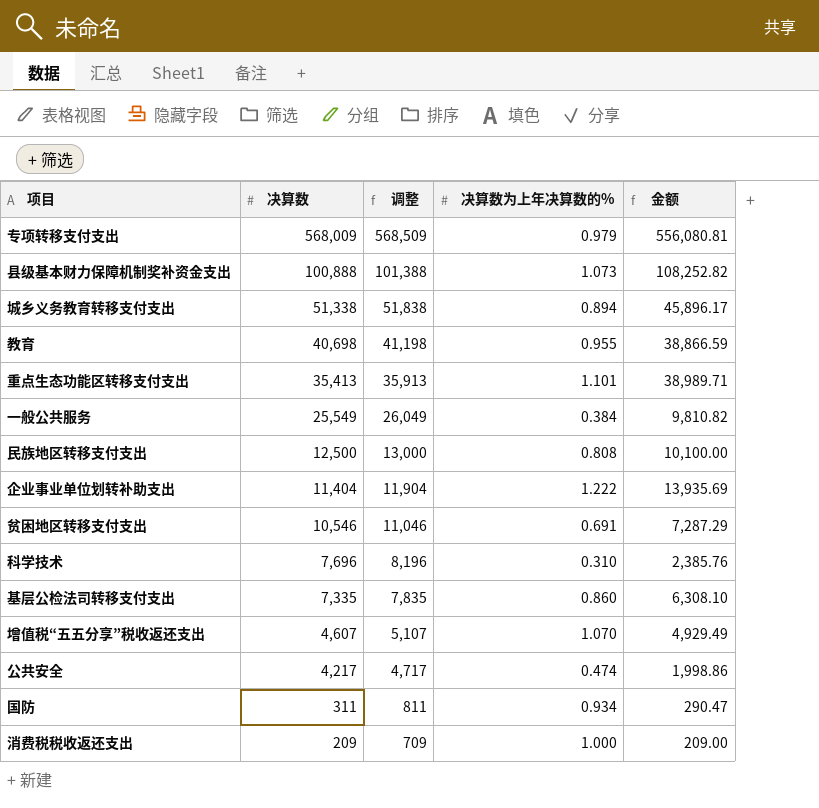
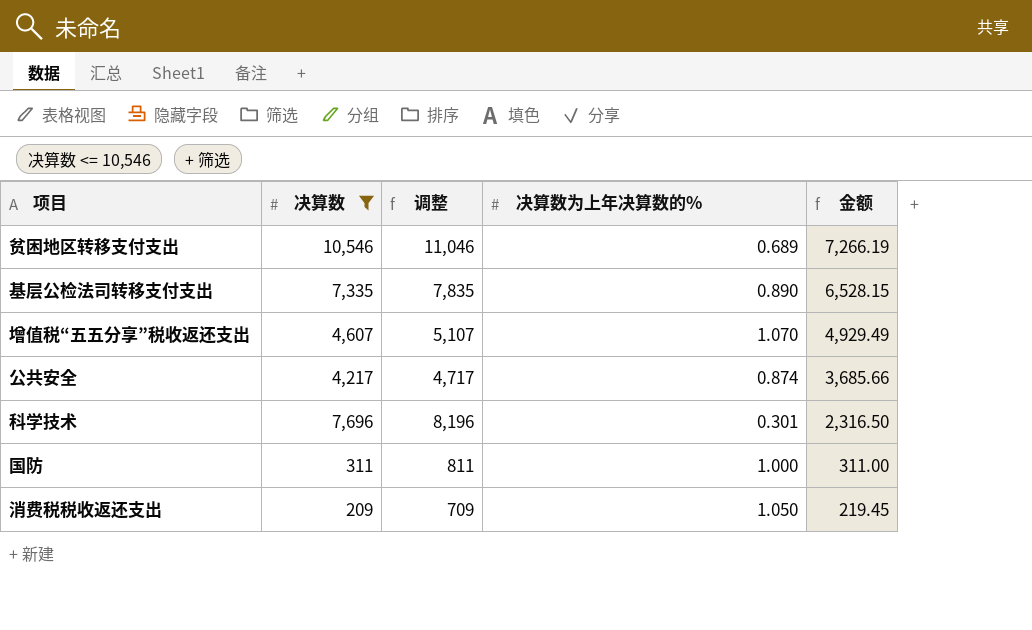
filter: none -> 决算数 <= 10,546
row order: 决算数 descending -> 金额 descending
贫困地区转移支付支出 | 决算数为上年决算数的%: 0.691 -> 0.689
贫困地区转移支付支出 | 金额: 7,287.29 -> 7,266.19
基层公检法司转移支付支出 | 决算数为上年决算数的%: 0.860 -> 0.890
基层公检法司转移支付支出 | 金额: 6,308.10 -> 6,528.15
公共安全 | 决算数为上年决算数的%: 0.474 -> 0.874
公共安全 | 金额: 1,998.86 -> 3,685.66
科学技术 | 决算数为上年决算数的%: 0.310 -> 0.301
科学技术 | 金额: 2,385.76 -> 2,316.50
国防 | 决算数为上年决算数的%: 0.934 -> 1.000
国防 | 金额: 290.47 -> 311.00
消费税税收返还支出 | 决算数为上年决算数的%: 1.000 -> 1.050
消费税税收返还支出 | 金额: 209.00 -> 219.45

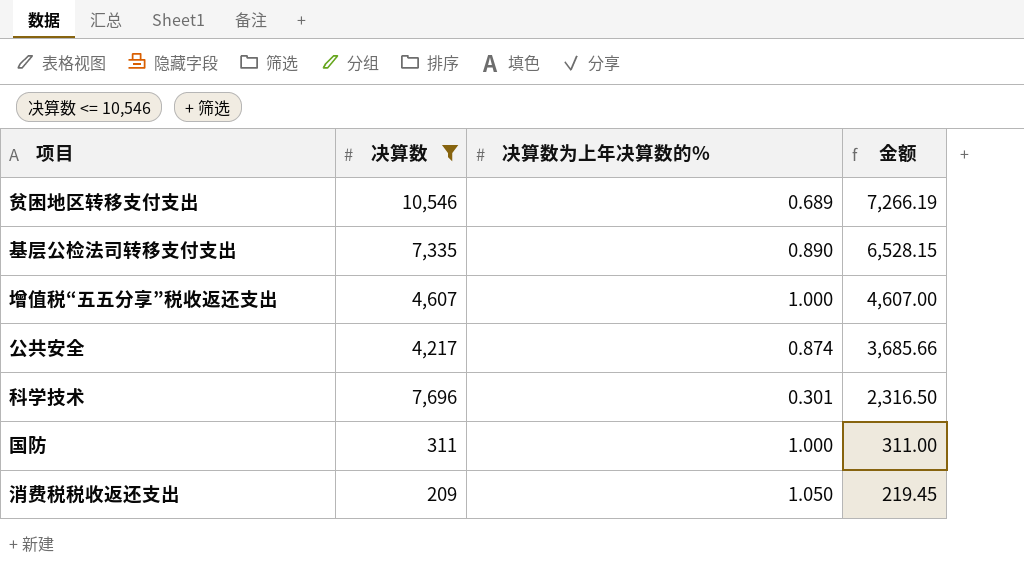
column 调整 | formula: [决算数] + 500 -> none
增值税“五五分享”税收返还支出 | 决算数为上年决算数的%: 1.070 -> 1.000
增值税“五五分享”税收返还支出 | 金额: 4,929.49 -> 4,607.00

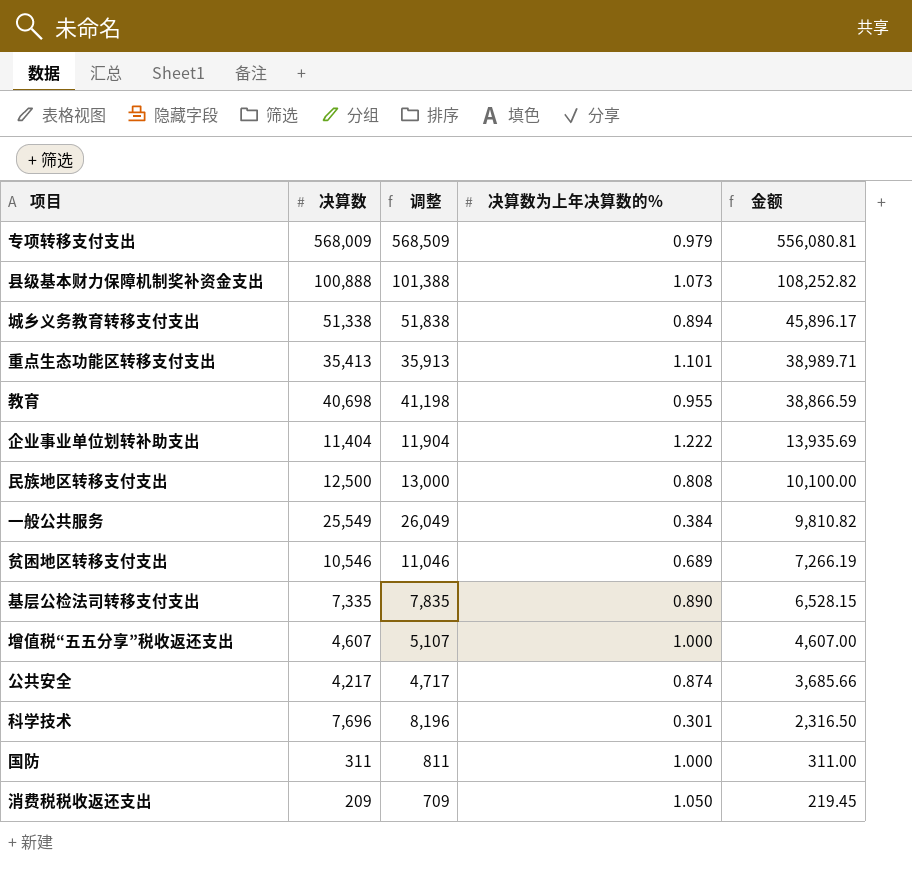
filter: 决算数 <= 10,546 -> none
column 调整 | formula: none -> [决算数] + 500

